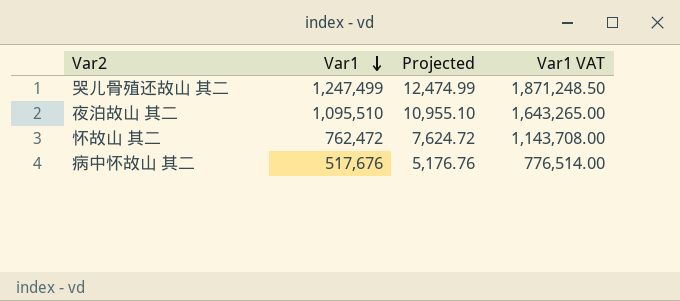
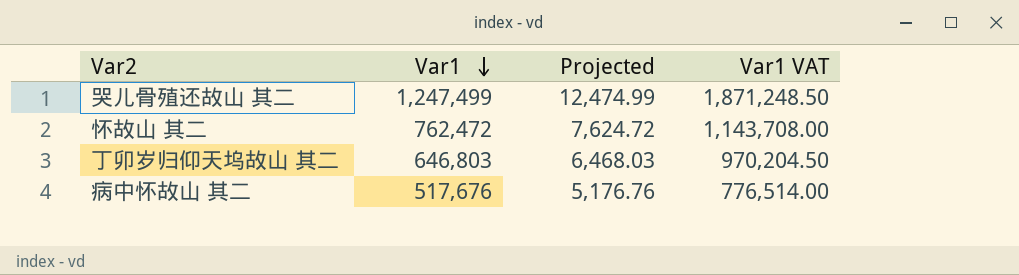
row 夜泊故山 其二: 1,095,510 | 10,955.10 | 1,643,265.00 -> none
row 丁卯岁归仰天坞故山 其二: none -> 646,803 | 6,468.03 | 970,204.50

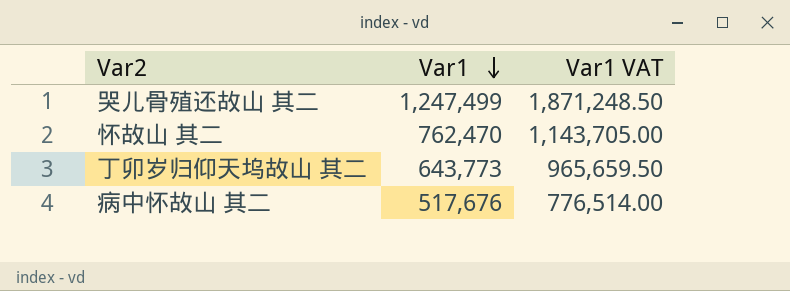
column Projected | formula: [Var1] * 0.01 -> none
怀故山 其二 | Var1: 762,472 -> 762,470
怀故山 其二 | Var1 VAT: 1,143,708.00 -> 1,143,705.00
丁卯岁归仰天坞故山 其二 | Var1: 646,803 -> 643,773
丁卯岁归仰天坞故山 其二 | Var1 VAT: 970,204.50 -> 965,659.50

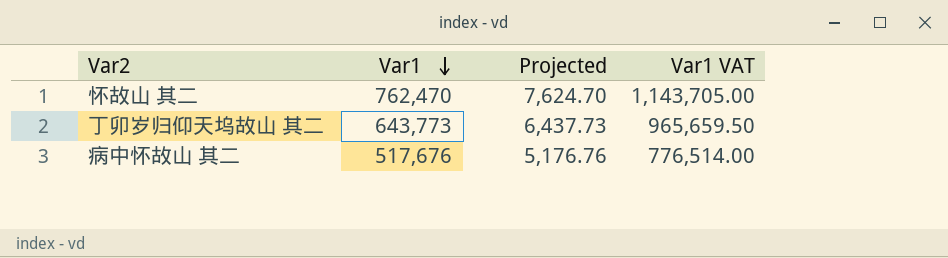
column Projected | formula: none -> [Var1] * 0.01
row 哭儿骨殖还故山 其二: 1,247,499 | 1,871,248.50 -> none

